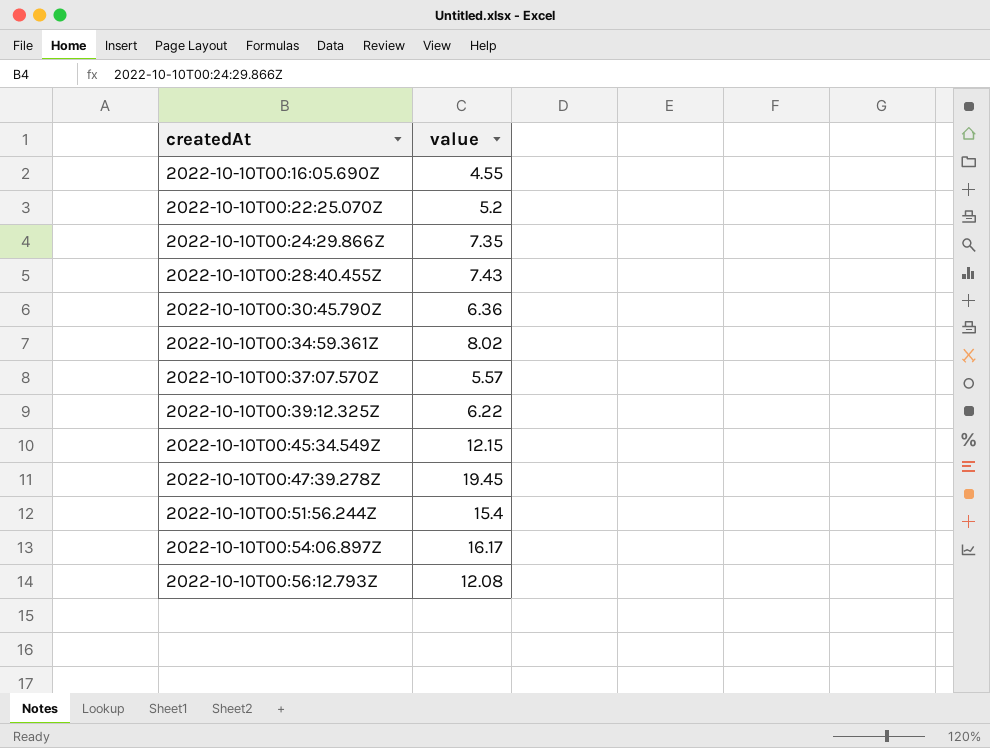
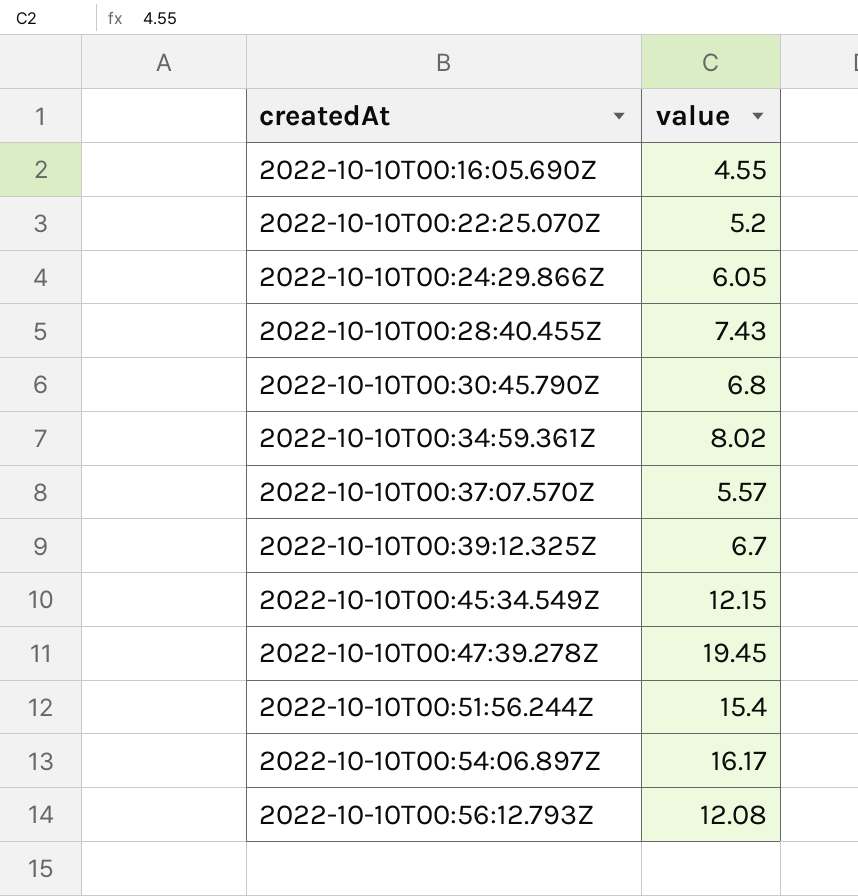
2022-10-10T00:24:29.866Z | value: 7.35 -> 6.05
2022-10-10T00:30:45.790Z | value: 6.36 -> 6.8
2022-10-10T00:39:12.325Z | value: 6.22 -> 6.7

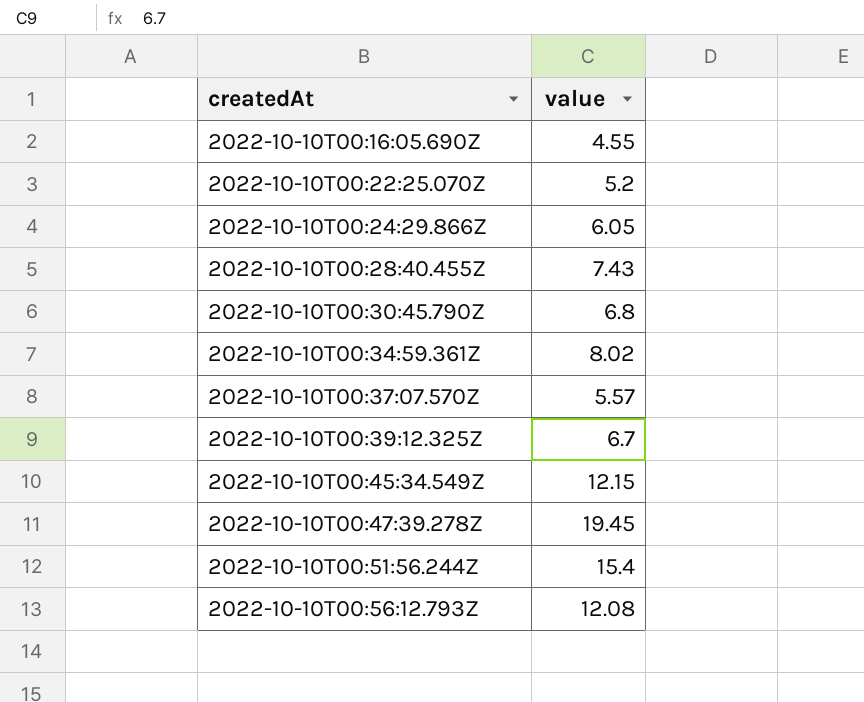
row 2022-10-10T00:54:06.897Z: 16.17 -> none

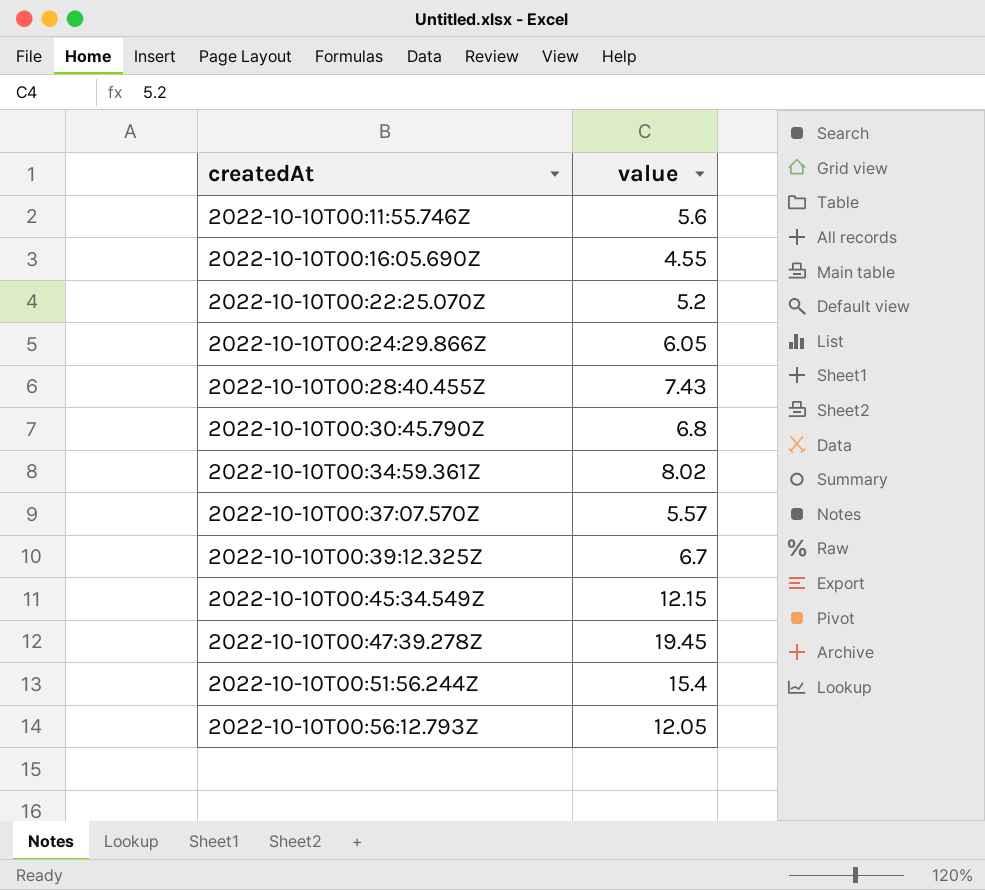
row 2022-10-10T00:11:55.746Z: none -> 5.6
2022-10-10T00:56:12.793Z | value: 12.08 -> 12.05

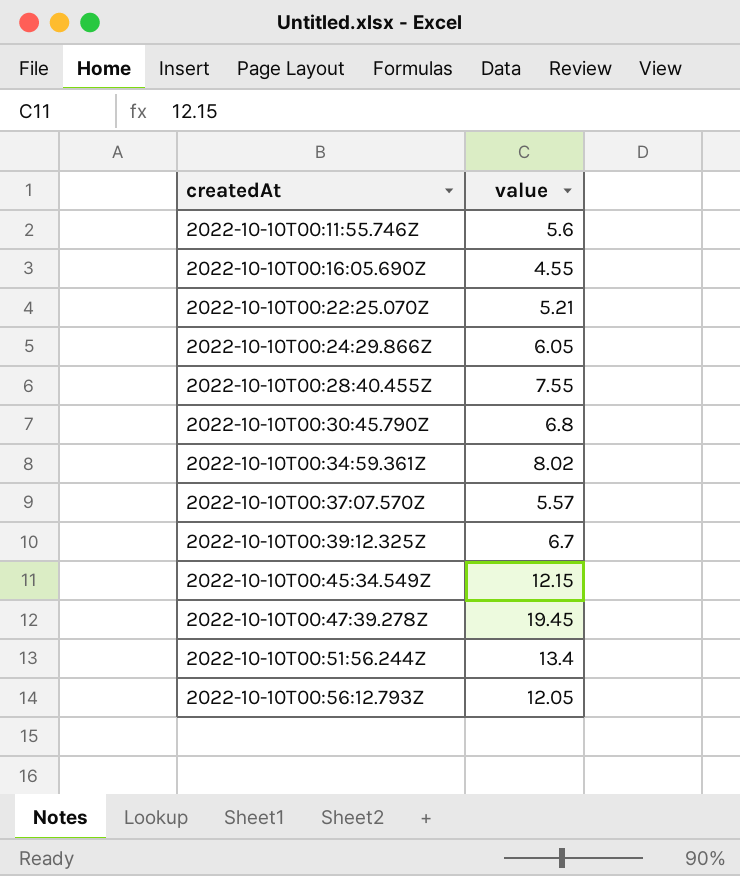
2022-10-10T00:22:25.070Z | value: 5.2 -> 5.21
2022-10-10T00:28:40.455Z | value: 7.43 -> 7.55
2022-10-10T00:51:56.244Z | value: 15.4 -> 13.4

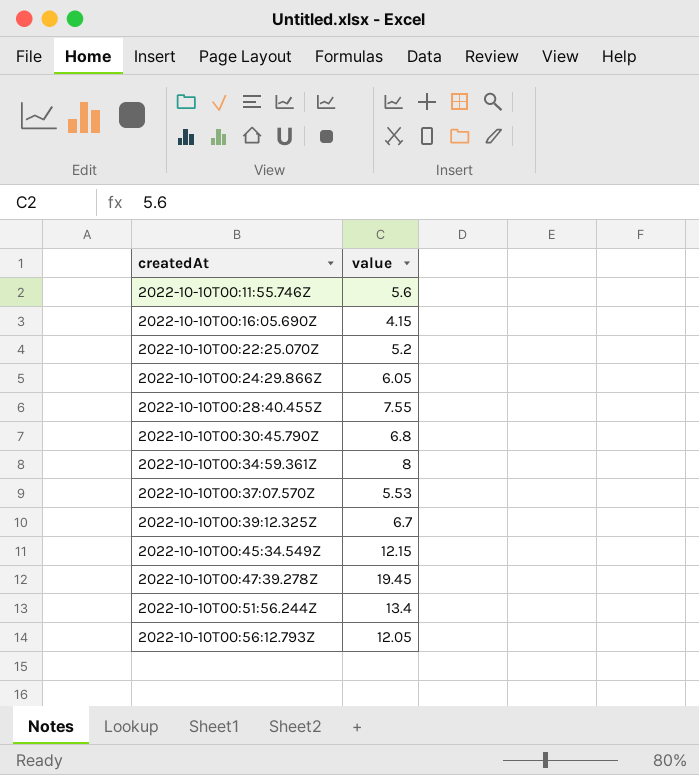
2022-10-10T00:16:05.690Z | value: 4.55 -> 4.15
2022-10-10T00:22:25.070Z | value: 5.21 -> 5.2
2022-10-10T00:34:59.361Z | value: 8.02 -> 8
2022-10-10T00:37:07.570Z | value: 5.57 -> 5.53

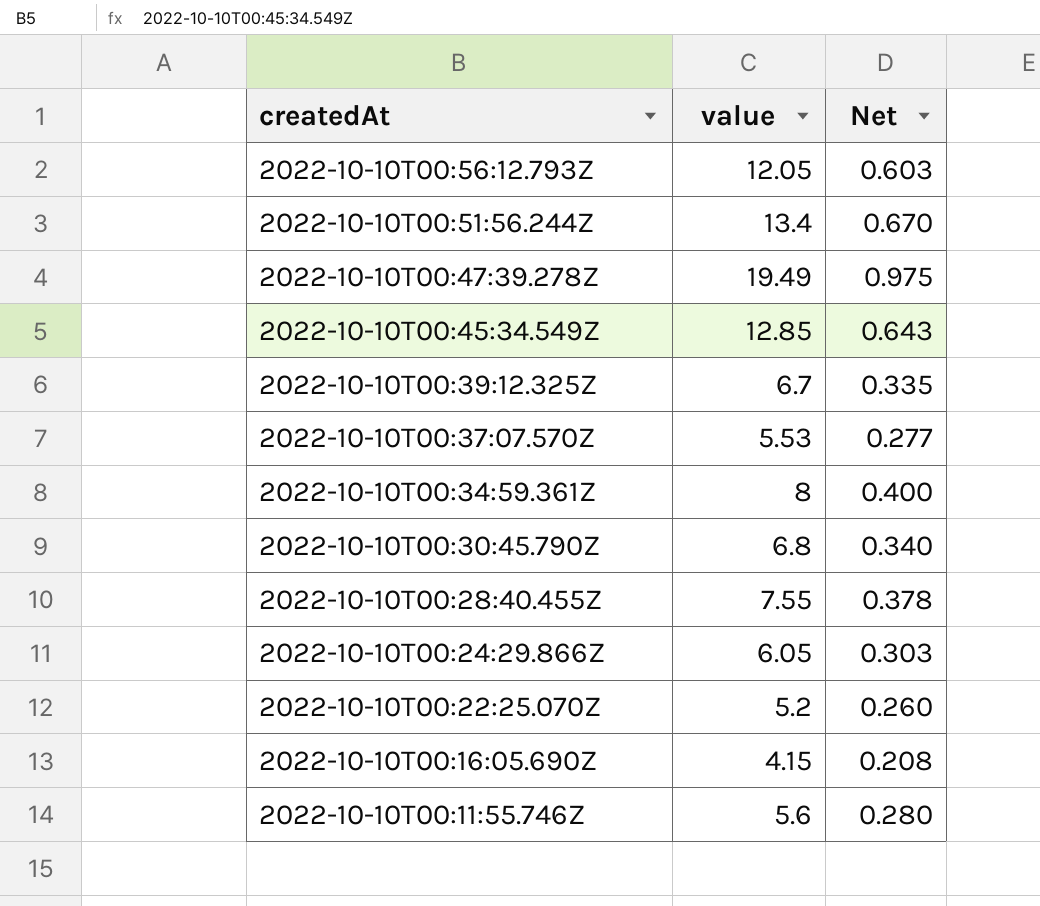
row order: createdAt ascending -> createdAt descending
column Net | formula: none -> [value] * 0.05
2022-10-10T00:47:39.278Z | value: 19.45 -> 19.49
2022-10-10T00:45:34.549Z | value: 12.15 -> 12.85

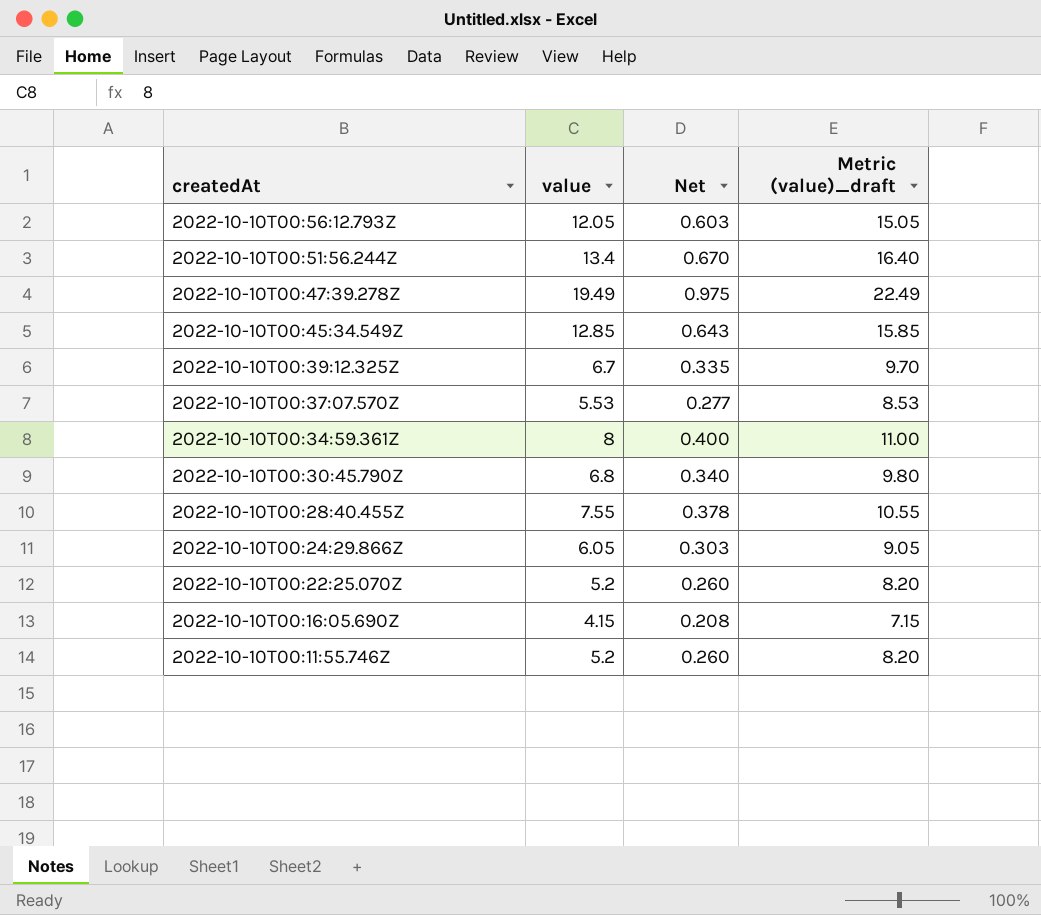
column Metric (value)_draft | formula: none -> [value] + 3
2022-10-10T00:11:55.746Z | value: 5.6 -> 5.2
2022-10-10T00:11:55.746Z | Net: 0.280 -> 0.260

